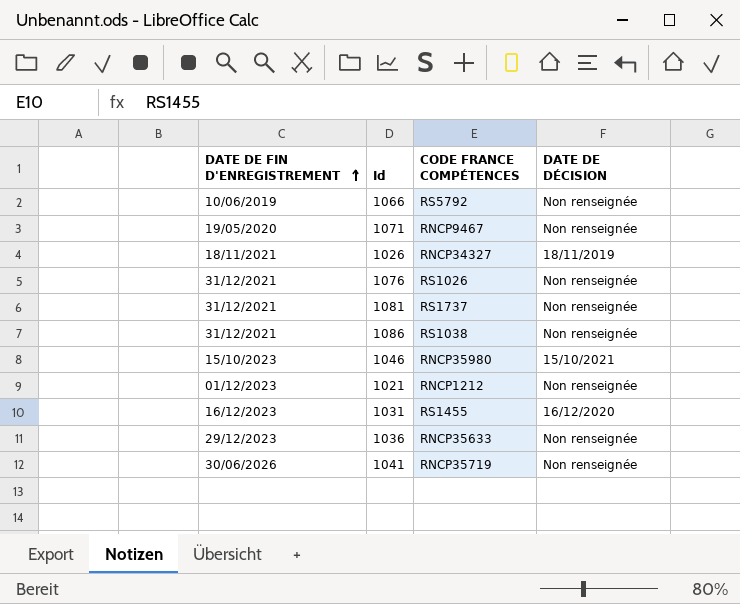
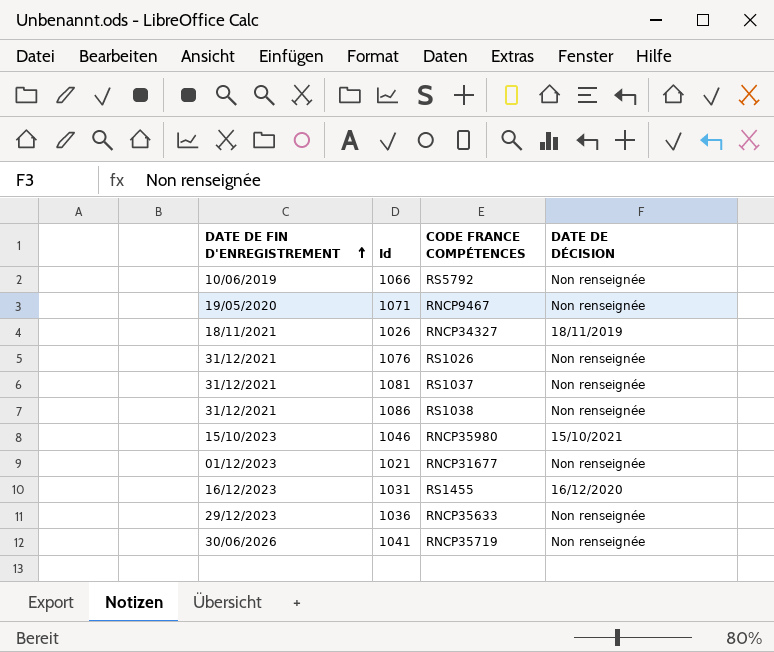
1081 | CODE FRANCE COMPÉTENCES: RS1737 -> RS1037
1021 | CODE FRANCE COMPÉTENCES: RNCP1212 -> RNCP31677

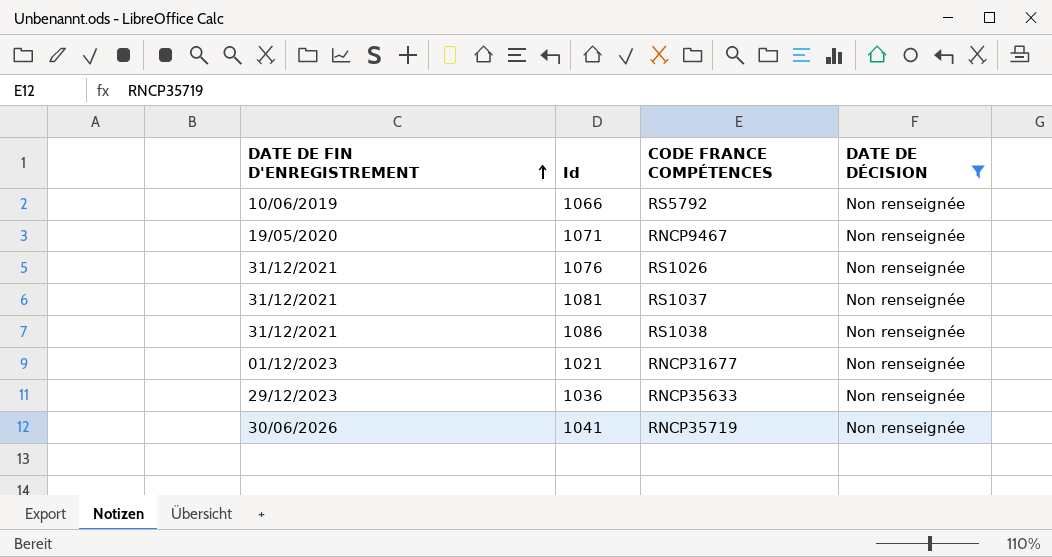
filter: none -> DATE DE DÉCISION = Non renseignée

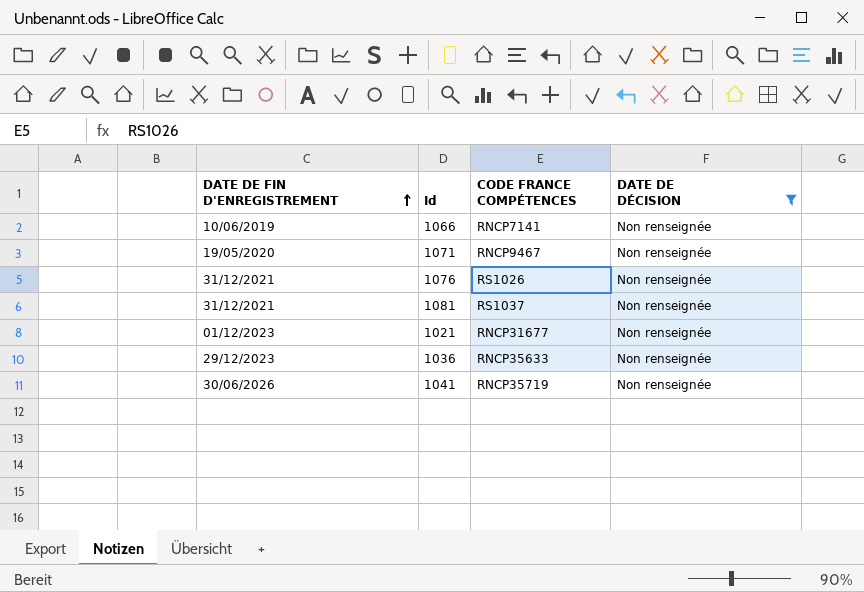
row 1086: 31/12/2021 | RS1038 | Non renseignée -> none
1066 | CODE FRANCE COMPÉTENCES: RS5792 -> RNCP7141

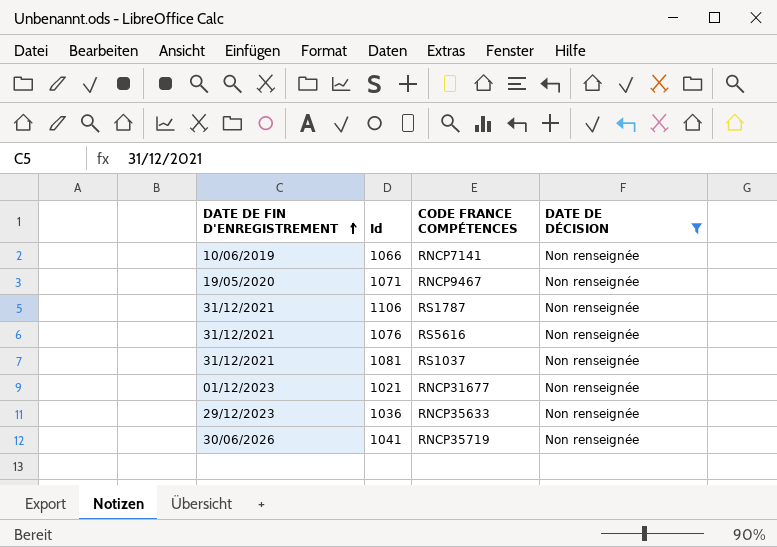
row 1106: none -> 31/12/2021 | RS1787 | Non renseignée
1076 | CODE FRANCE COMPÉTENCES: RS1026 -> RS5616

